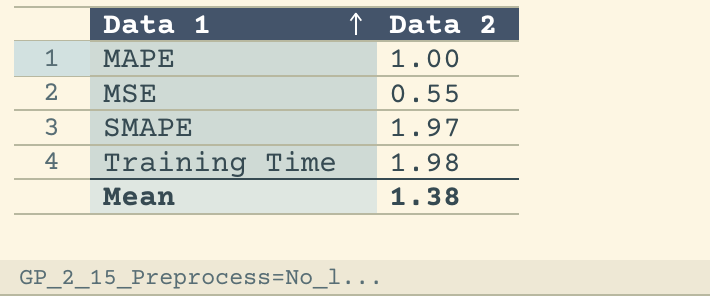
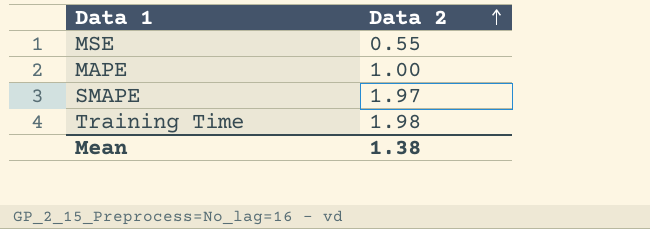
row order: Data 1 ascending -> Data 2 ascending

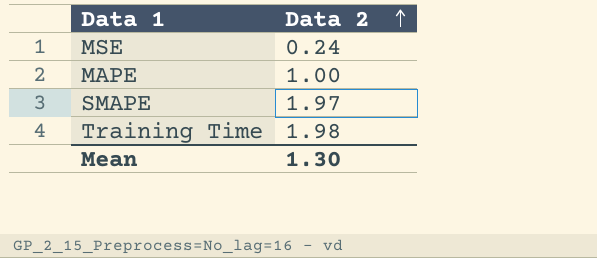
MSE | Data 2: 0.55 -> 0.24
Mean | Data 2: 1.38 -> 1.30

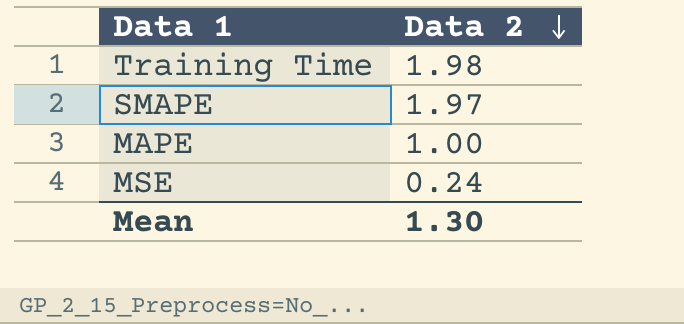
row order: Data 2 ascending -> Data 2 descending

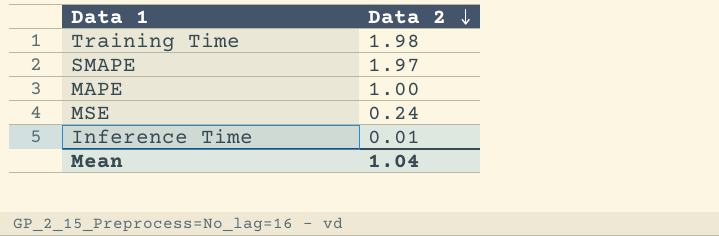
row Inference Time: none -> 0.01
Mean | Data 2: 1.30 -> 1.04

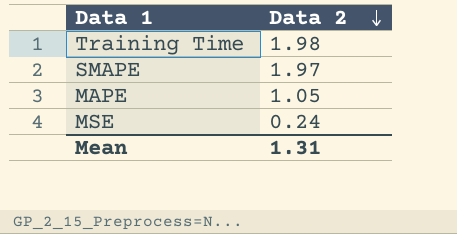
row Inference Time: 0.01 -> none
MAPE | Data 2: 1.00 -> 1.05
Mean | Data 2: 1.04 -> 1.31

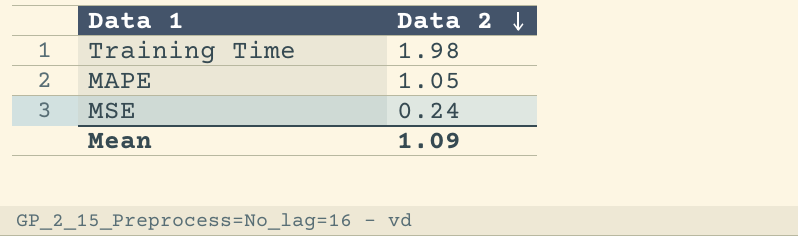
row SMAPE: 1.97 -> none
Mean | Data 2: 1.31 -> 1.09

